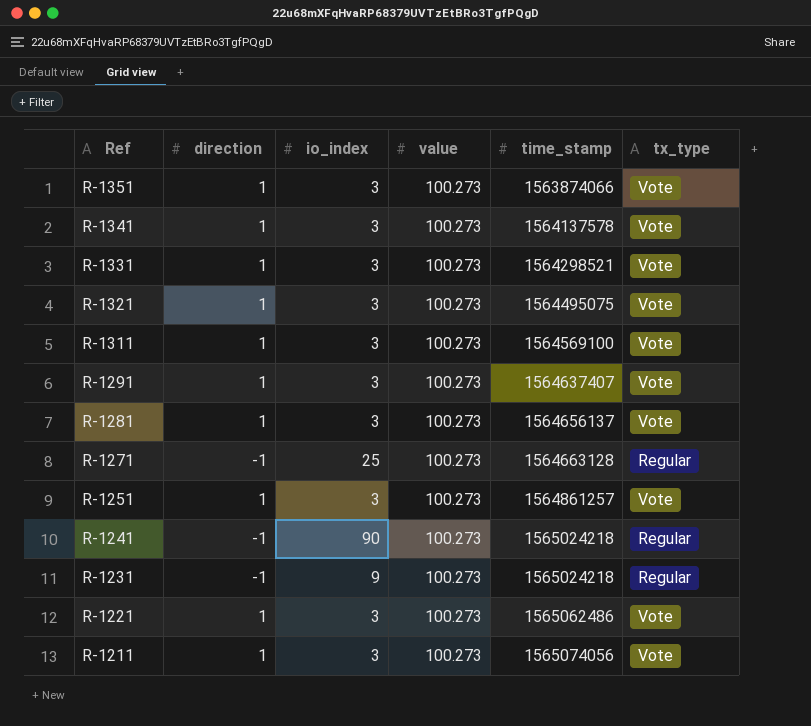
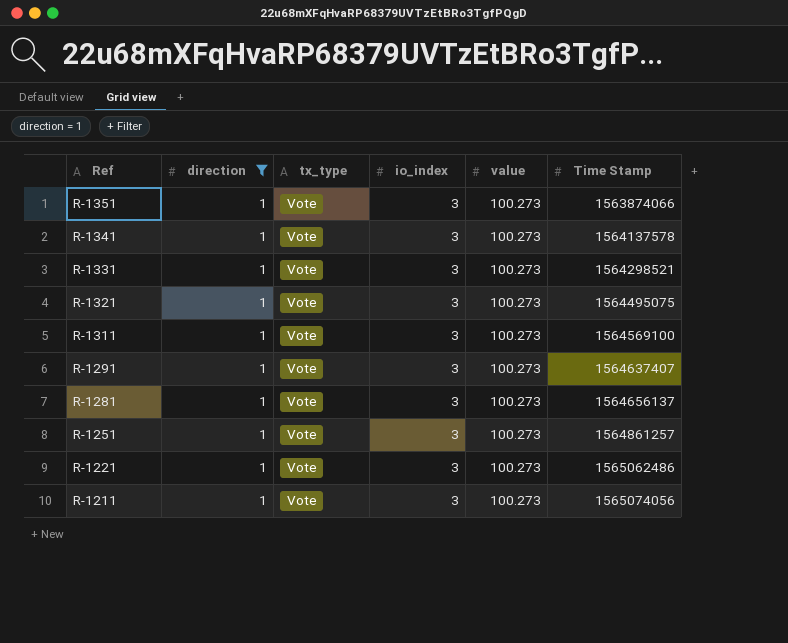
filter: none -> direction = 1
column tx_type | position: 6 -> 3
column name: time_stamp -> Time Stamp

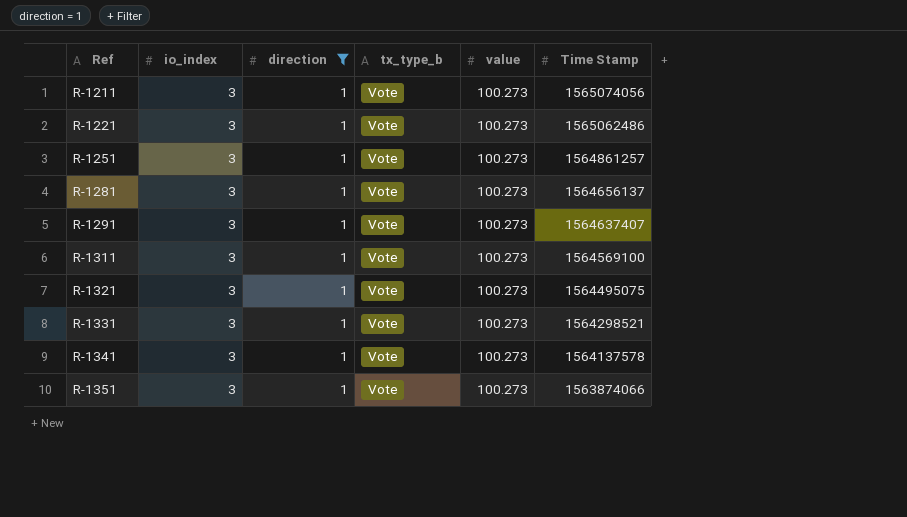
row order: Ref descending -> Ref ascending
column io_index | position: 4 -> 2
column name: tx_type -> tx_type_b

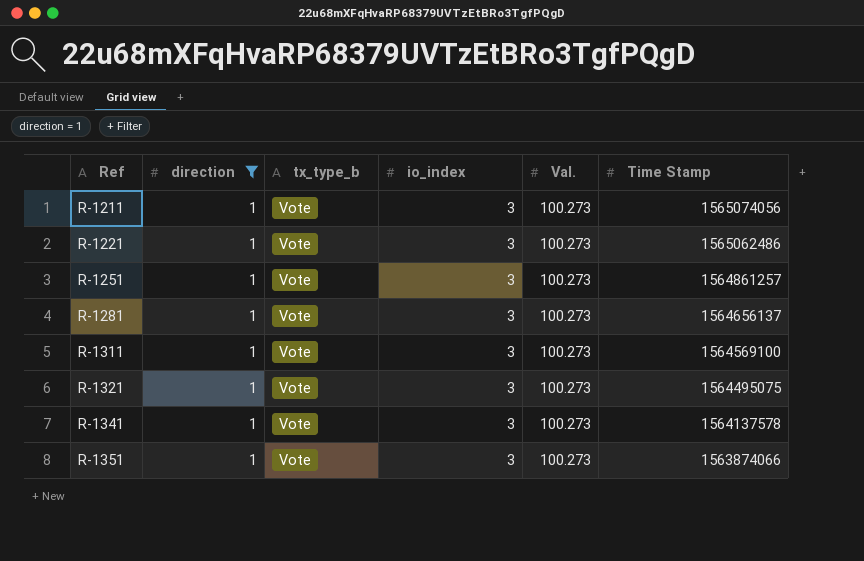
column io_index | position: 2 -> 4
column name: value -> Val.
row R-1291: 3 | 1 | Vote | 100.273 | 1564637407 -> none
row R-1331: 3 | 1 | Vote | 100.273 | 1564298521 -> none

